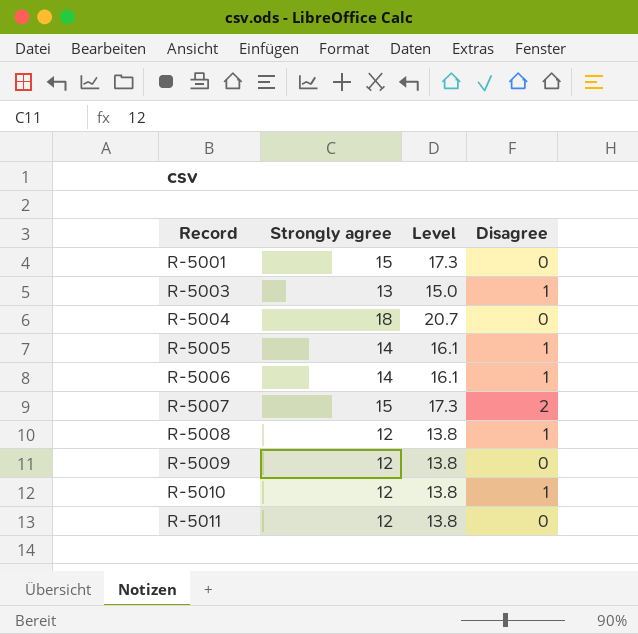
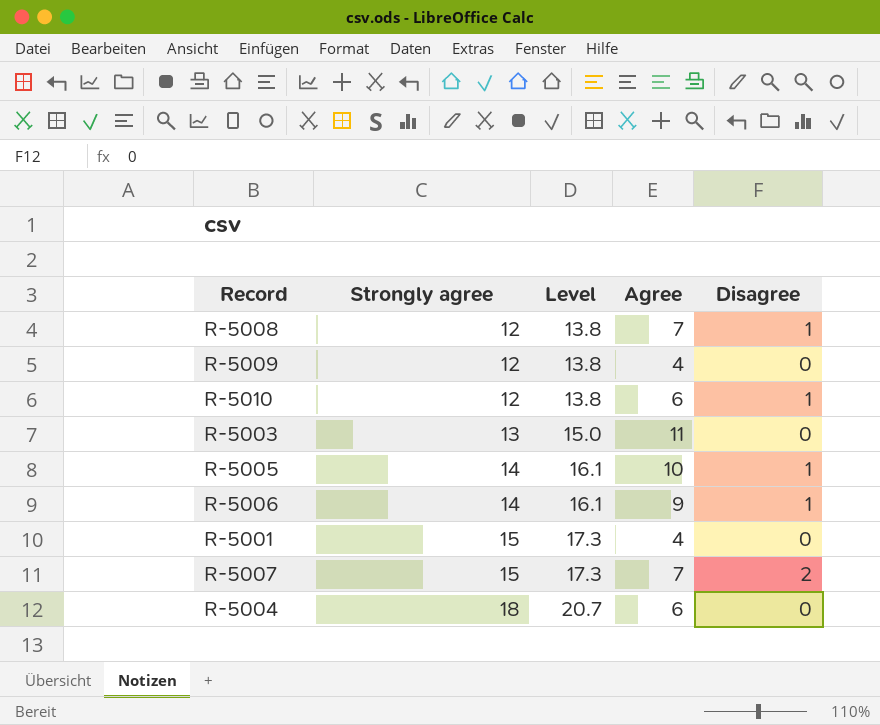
row order: Record ascending -> Strongly agree ascending
column Agree | position: none -> 4
row R-5011: 12 | 13.8 | 0 -> none
R-5003 | Disagree: 1 -> 0

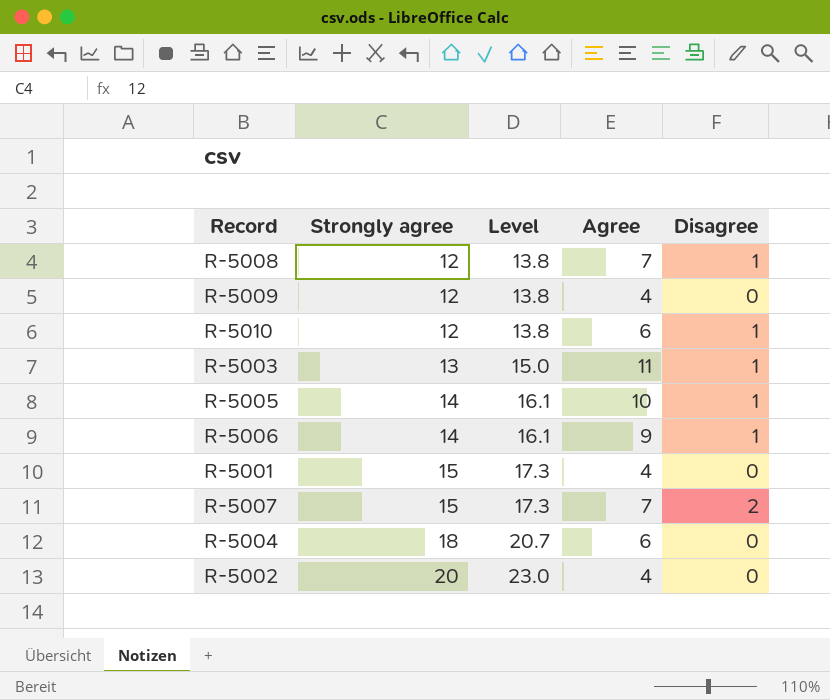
R-5003 | Disagree: 0 -> 1
row R-5002: none -> 20 | 23.0 | 4 | 0

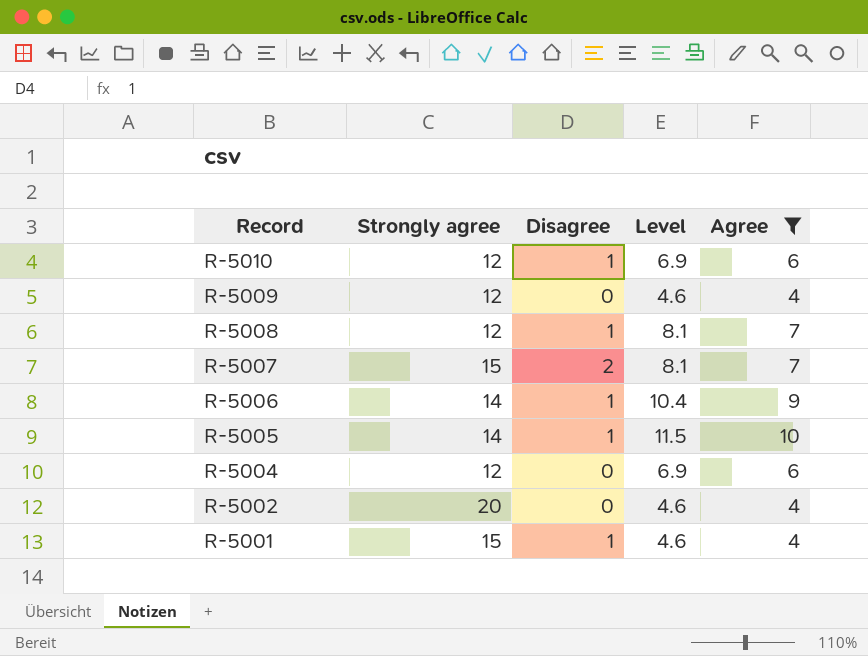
filter: none -> Agree != 11
row order: Strongly agree ascending -> Record descending
column Disagree | position: 5 -> 3
column Level | formula: [Strongly agree] * 1.15 -> [Agree] * 1.15
R-5004 | Strongly agree: 18 -> 12
R-5001 | Disagree: 0 -> 1

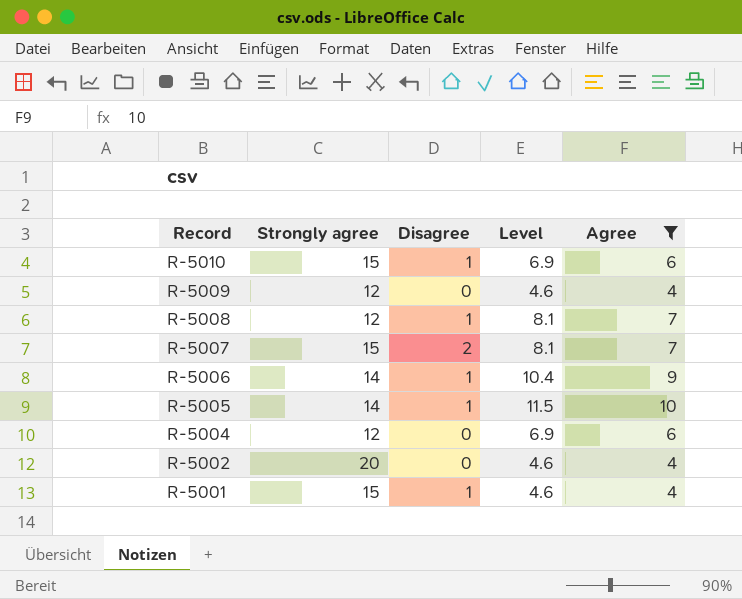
R-5010 | Strongly agree: 12 -> 15

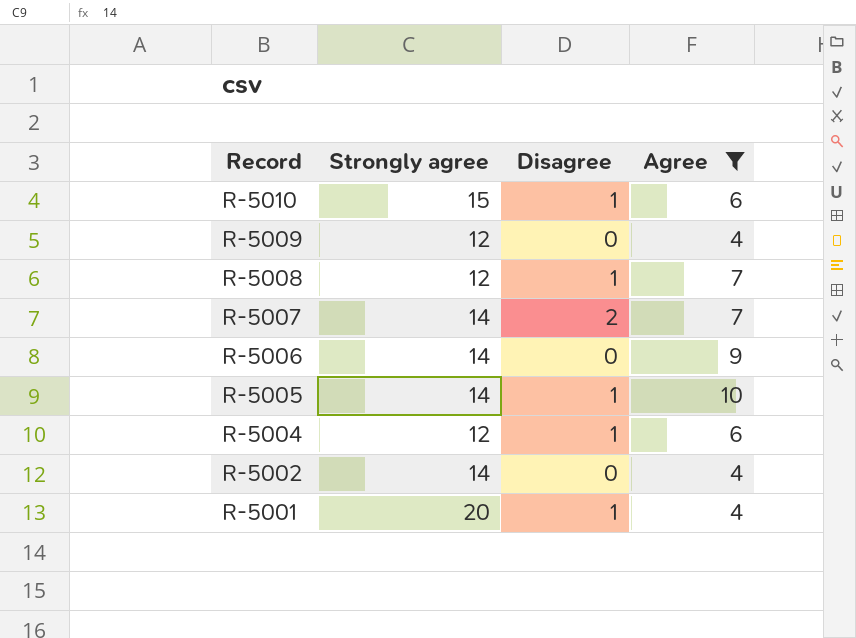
column Level | formula: [Agree] * 1.15 -> none
R-5007 | Strongly agree: 15 -> 14
R-5006 | Disagree: 1 -> 0
R-5004 | Disagree: 0 -> 1
R-5002 | Strongly agree: 20 -> 14
R-5001 | Strongly agree: 15 -> 20

